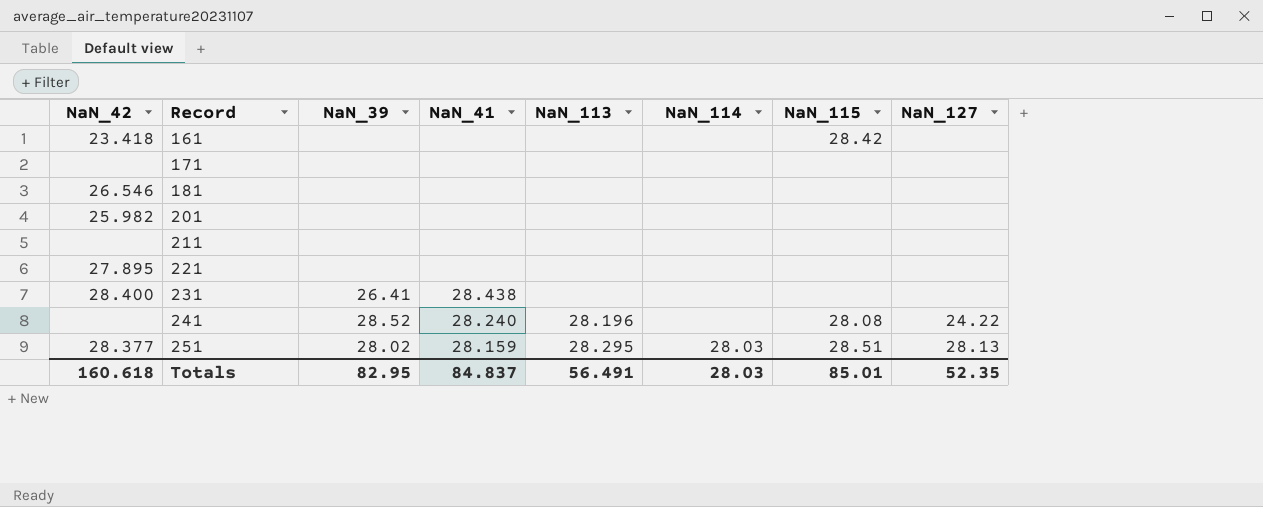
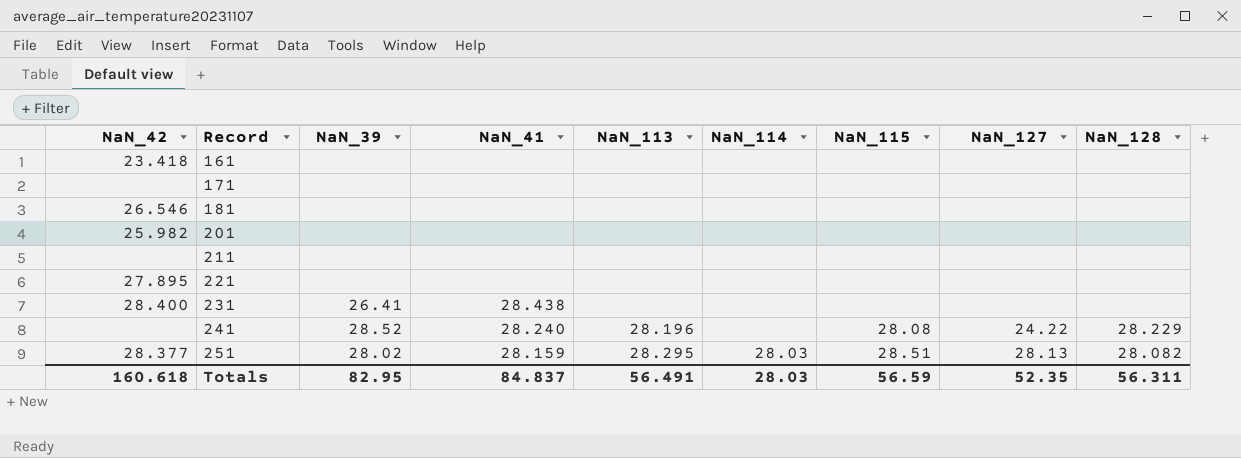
column NaN_128 | position: none -> 9
161 | NaN_115: 28.42 -> none
Totals | NaN_115: 85.01 -> 56.59

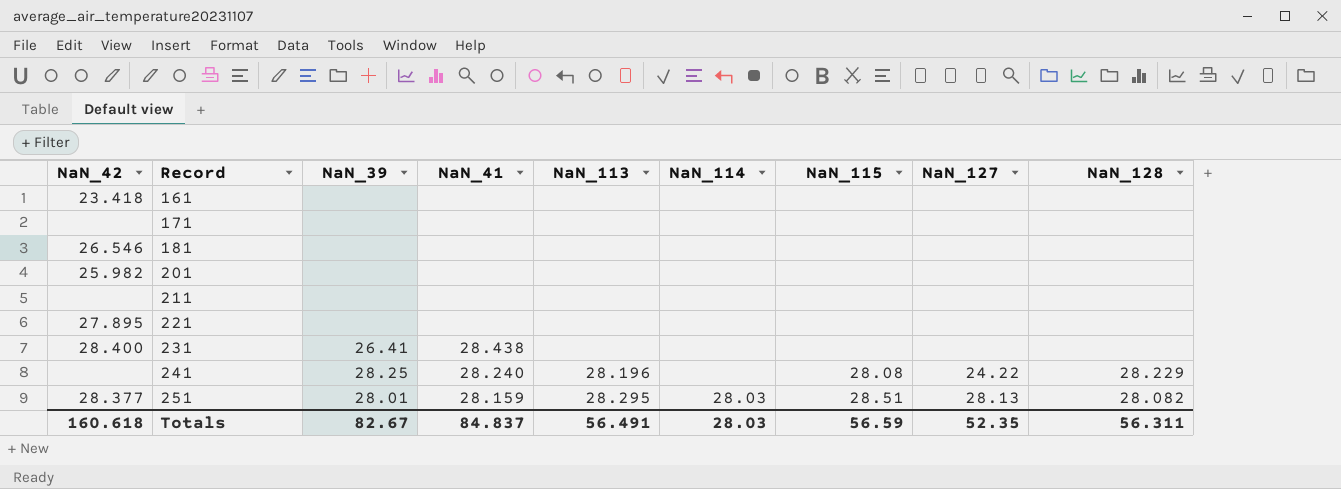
241 | NaN_39: 28.52 -> 28.25
251 | NaN_39: 28.02 -> 28.01
Totals | NaN_39: 82.95 -> 82.67

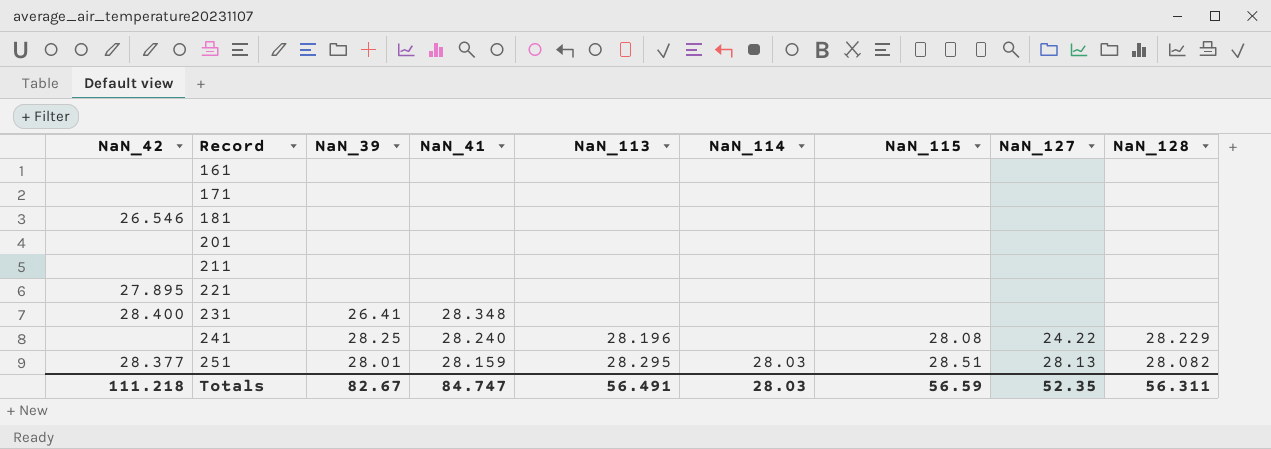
161 | NaN_42: 23.418 -> none
201 | NaN_42: 25.982 -> none
231 | NaN_41: 28.438 -> 28.348
Totals | NaN_42: 160.618 -> 111.218
Totals | NaN_41: 84.837 -> 84.747

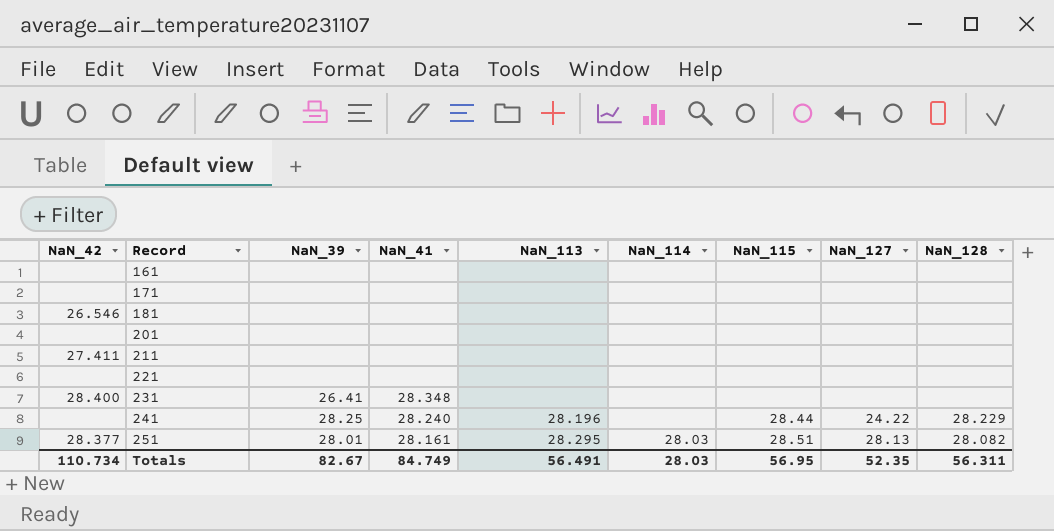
211 | NaN_42: none -> 27.411
221 | NaN_42: 27.895 -> none
241 | NaN_115: 28.08 -> 28.44
251 | NaN_41: 28.159 -> 28.161
Totals | NaN_42: 111.218 -> 110.734
Totals | NaN_41: 84.747 -> 84.749
Totals | NaN_115: 56.59 -> 56.95

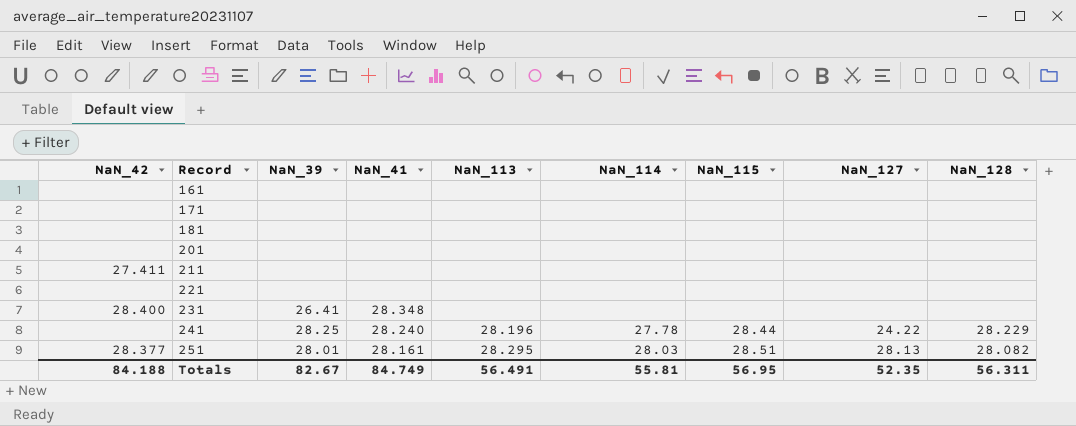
181 | NaN_42: 26.546 -> none
241 | NaN_114: none -> 27.78
Totals | NaN_42: 110.734 -> 84.188
Totals | NaN_114: 28.03 -> 55.81

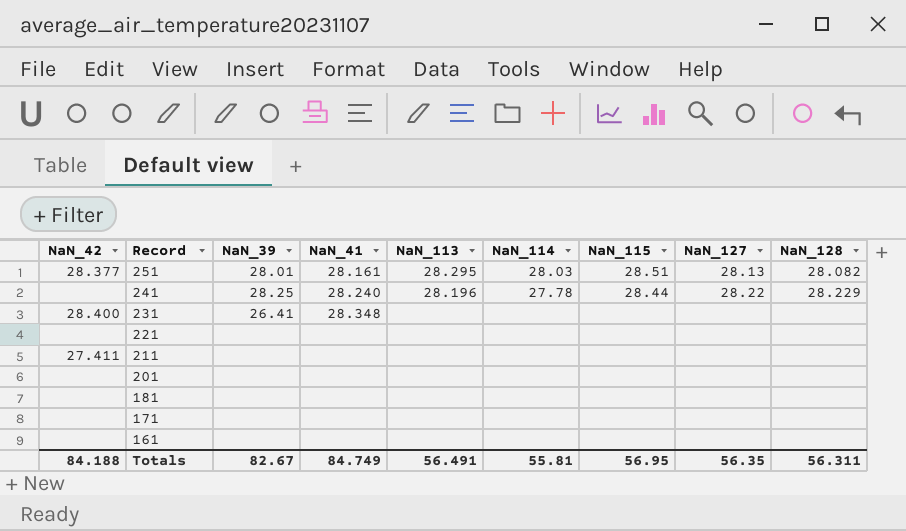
row order: Record ascending -> Record descending
241 | NaN_127: 24.22 -> 28.22
Totals | NaN_127: 52.35 -> 56.35

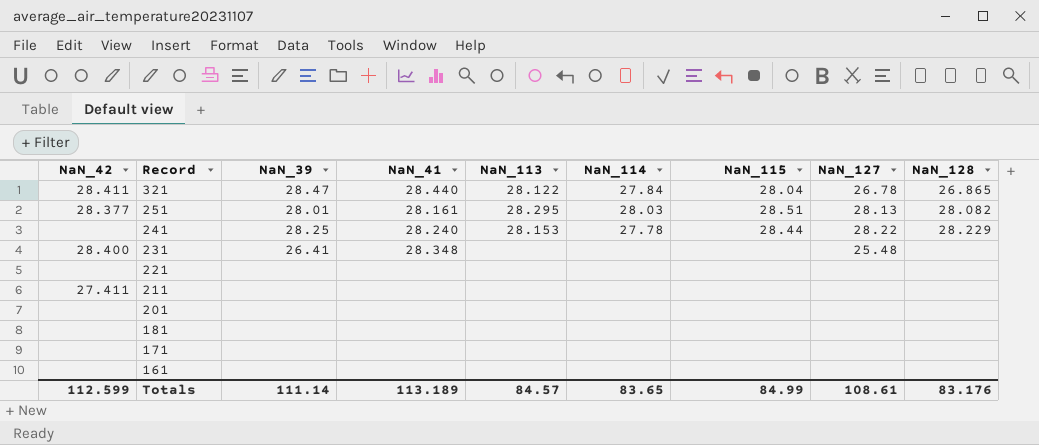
row 321: none -> 28.411 | 28.47 | 28.440 | 28.122 | 27.84 | 28.04 | 26.78 | 26.865
241 | NaN_113: 28.196 -> 28.153
231 | NaN_127: none -> 25.48
Totals | NaN_42: 84.188 -> 112.599
Totals | NaN_39: 82.67 -> 111.14
Totals | NaN_41: 84.749 -> 113.189
Totals | NaN_113: 56.491 -> 84.57
Totals | NaN_114: 55.81 -> 83.65
Totals | NaN_115: 56.95 -> 84.99
Totals | NaN_127: 56.35 -> 108.61
Totals | NaN_128: 56.311 -> 83.176

